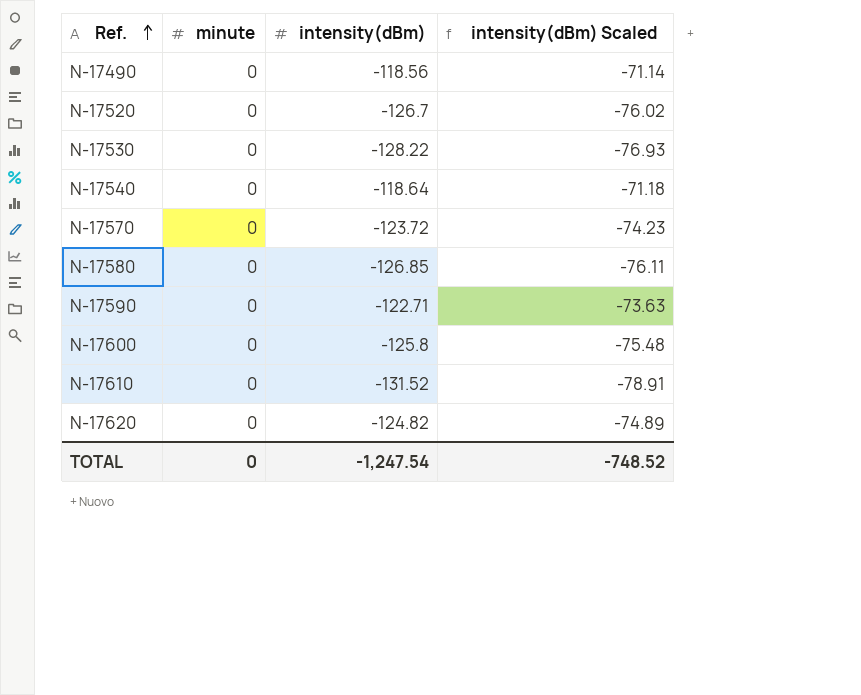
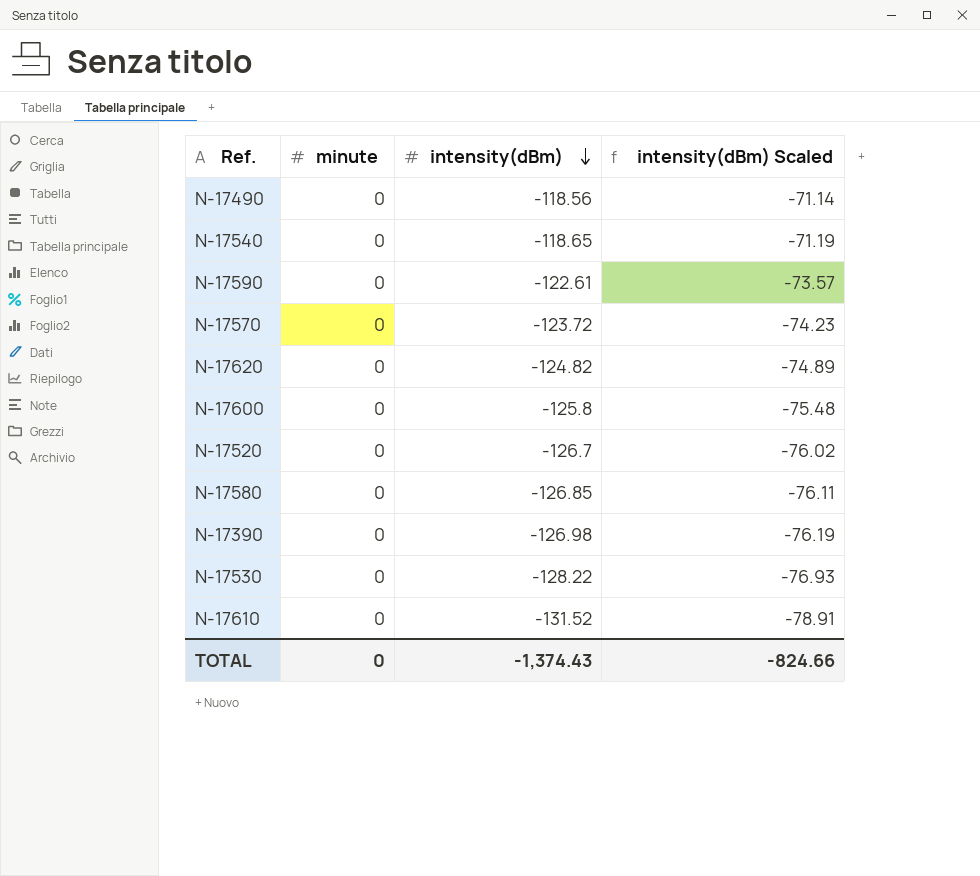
row order: Ref. ascending -> intensity(dBm) descending
N-17540 | intensity(dBm): -118.64 -> -118.65
N-17540 | intensity(dBm) Scaled: -71.18 -> -71.19
N-17590 | intensity(dBm): -122.71 -> -122.61
N-17590 | intensity(dBm) Scaled: -73.63 -> -73.57
row N-17390: none -> 0 | -126.98 | -76.19
TOTAL | intensity(dBm): -1,247.54 -> -1,374.43
TOTAL | intensity(dBm) Scaled: -748.52 -> -824.66

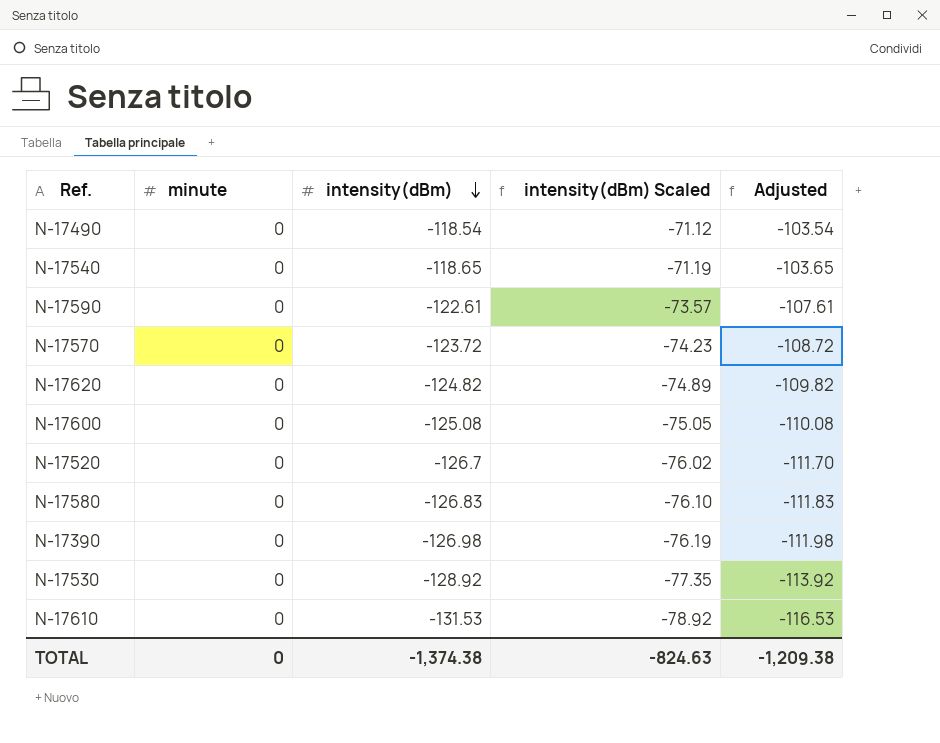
column Adjusted | formula: none -> [intensity(dBm)] + 15
N-17490 | intensity(dBm): -118.56 -> -118.54
N-17490 | intensity(dBm) Scaled: -71.14 -> -71.12
N-17600 | intensity(dBm): -125.8 -> -125.08
N-17600 | intensity(dBm) Scaled: -75.48 -> -75.05
N-17580 | intensity(dBm): -126.85 -> -126.83
N-17580 | intensity(dBm) Scaled: -76.11 -> -76.10
N-17530 | intensity(dBm): -128.22 -> -128.92
N-17530 | intensity(dBm) Scaled: -76.93 -> -77.35
N-17610 | intensity(dBm): -131.52 -> -131.53
N-17610 | intensity(dBm) Scaled: -78.91 -> -78.92
TOTAL | intensity(dBm): -1,374.43 -> -1,374.38
TOTAL | intensity(dBm) Scaled: -824.66 -> -824.63

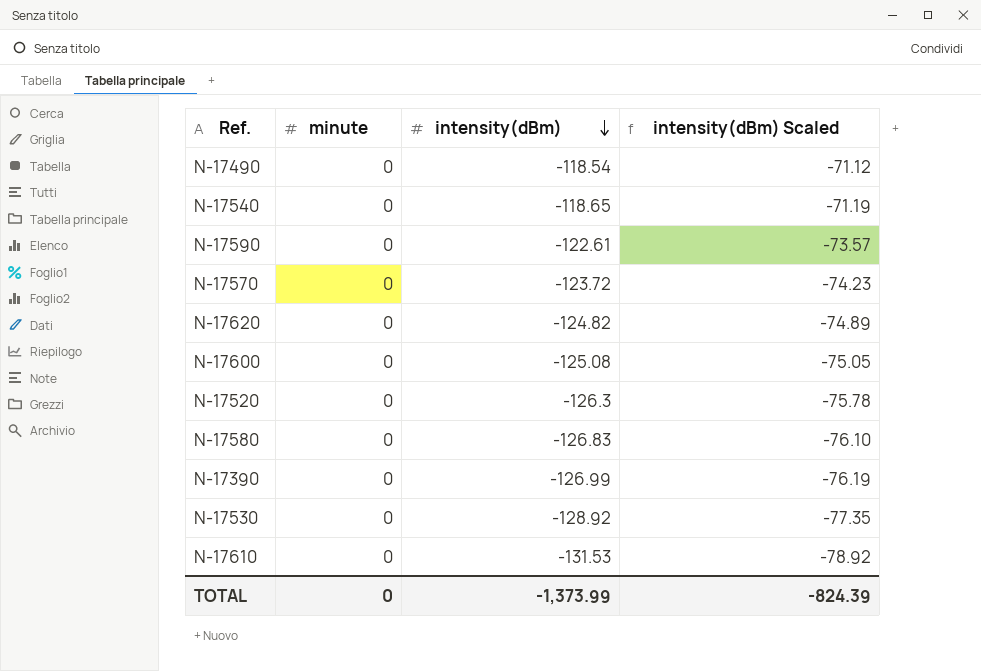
column Adjusted | formula: [intensity(dBm)] + 15 -> none
N-17520 | intensity(dBm): -126.7 -> -126.3
N-17520 | intensity(dBm) Scaled: -76.02 -> -75.78
N-17390 | intensity(dBm): -126.98 -> -126.99
TOTAL | intensity(dBm): -1,374.38 -> -1,373.99
TOTAL | intensity(dBm) Scaled: -824.63 -> -824.39

